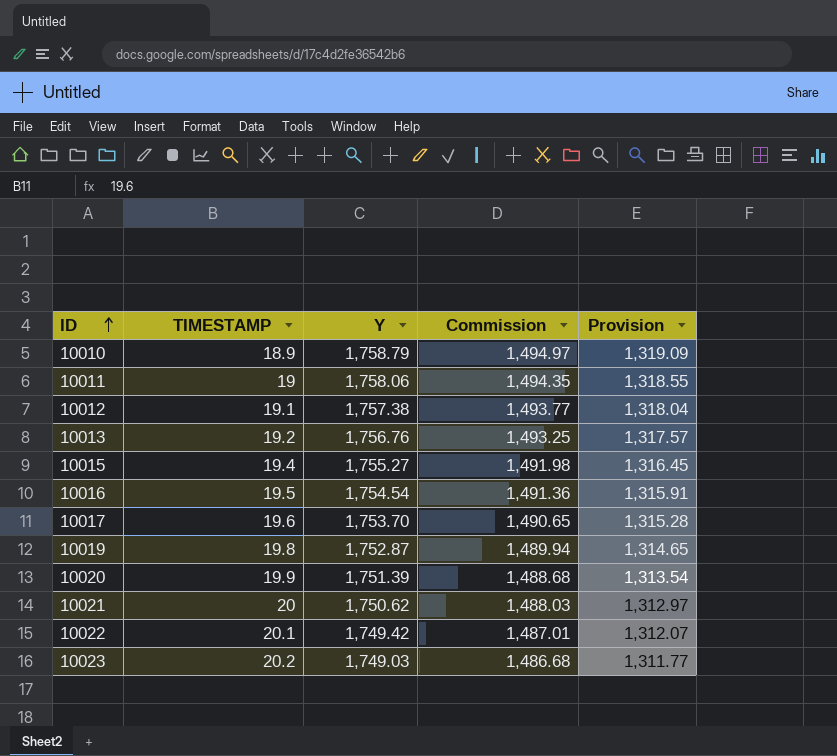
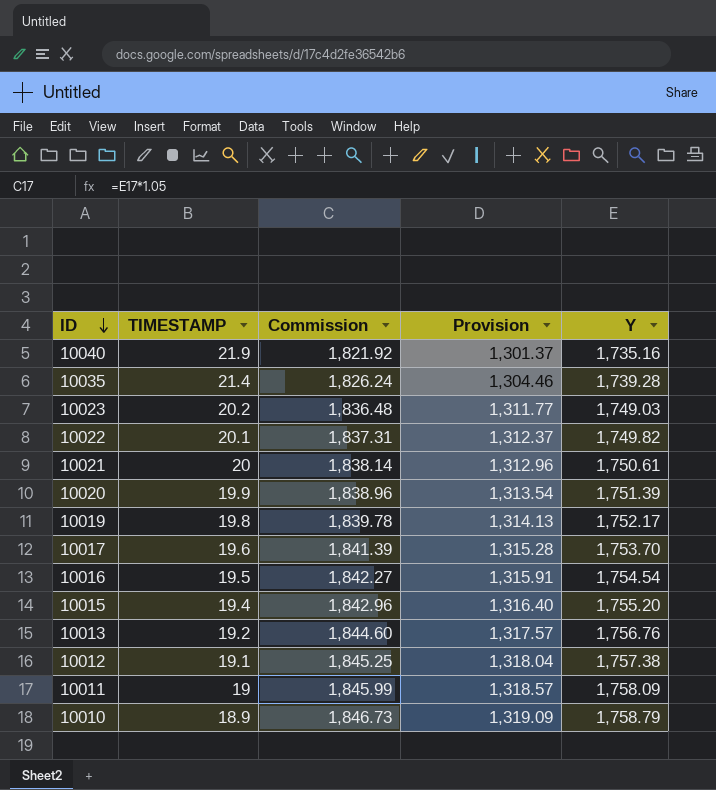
row order: ID ascending -> ID descending
column Commission | formula: [Y] * 0.85 -> [Y] * 1.05
column Y | position: 3 -> 5
row 10040: none -> 21.9 | 1,821.92 | 1,301.37 | 1,735.16
row 10035: none -> 21.4 | 1,826.24 | 1,304.46 | 1,739.28
10022 | Provision: 1,312.07 -> 1,312.37
10022 | Y: 1,749.42 -> 1,749.82
10021 | Provision: 1,312.97 -> 1,312.96
10021 | Y: 1,750.62 -> 1,750.61
10019 | Provision: 1,314.65 -> 1,314.13
10019 | Y: 1,752.87 -> 1,752.17
10015 | Provision: 1,316.45 -> 1,316.40
10015 | Y: 1,755.27 -> 1,755.20
10011 | Provision: 1,318.55 -> 1,318.57
10011 | Y: 1,758.06 -> 1,758.09

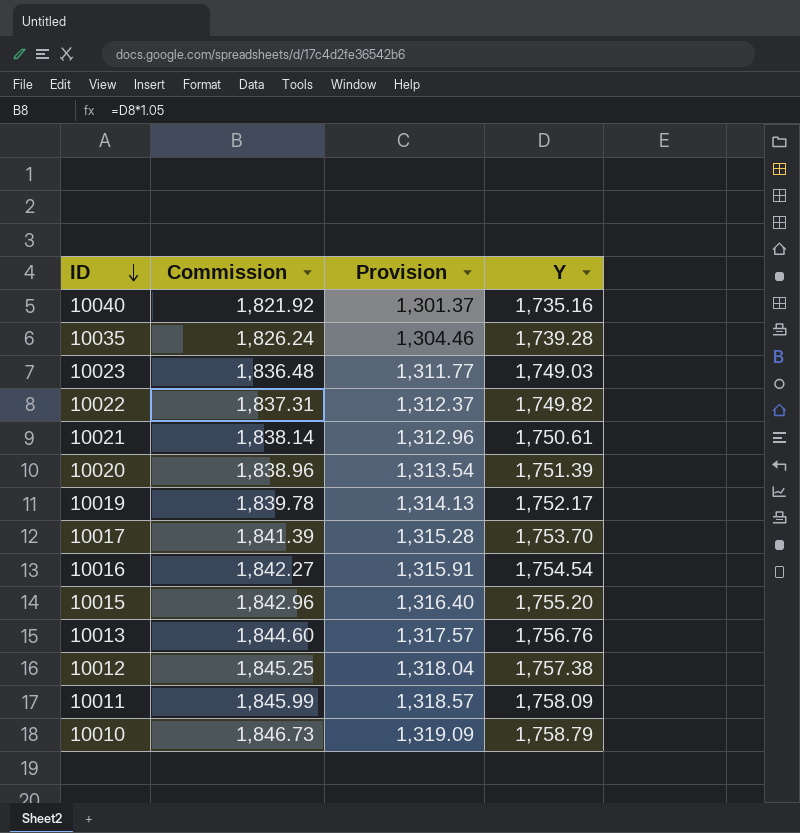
column TIMESTAMP | position: 2 -> none

